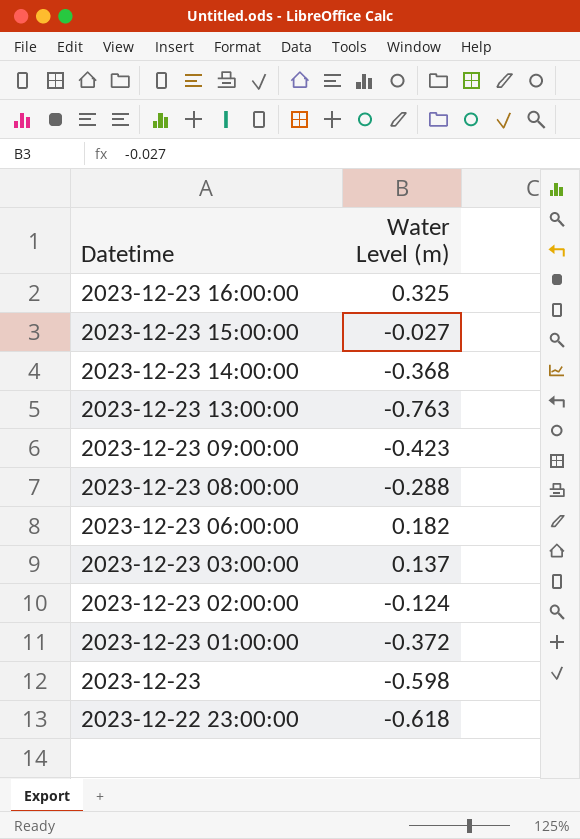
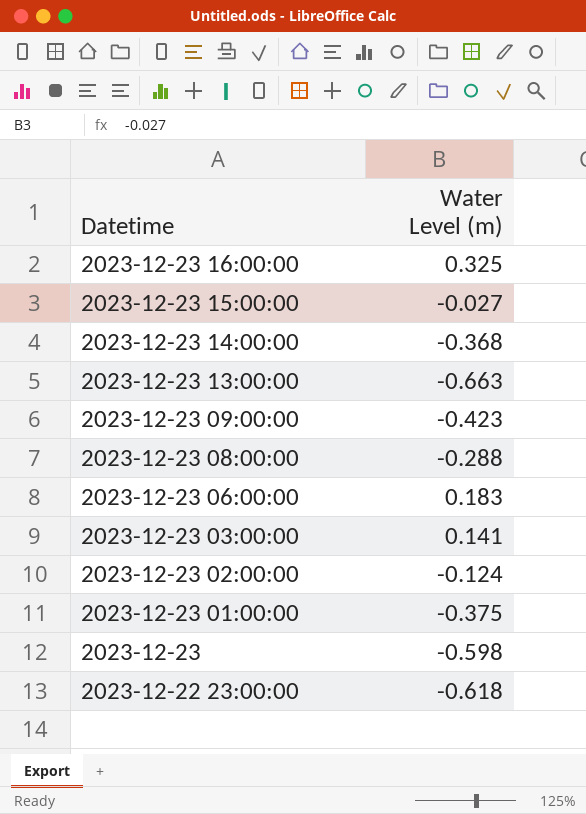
2023-12-23 13:00:00 | Water Level (m): -0.763 -> -0.663
2023-12-23 06:00:00 | Water Level (m): 0.182 -> 0.183
2023-12-23 03:00:00 | Water Level (m): 0.137 -> 0.141
2023-12-23 01:00:00 | Water Level (m): -0.372 -> -0.375

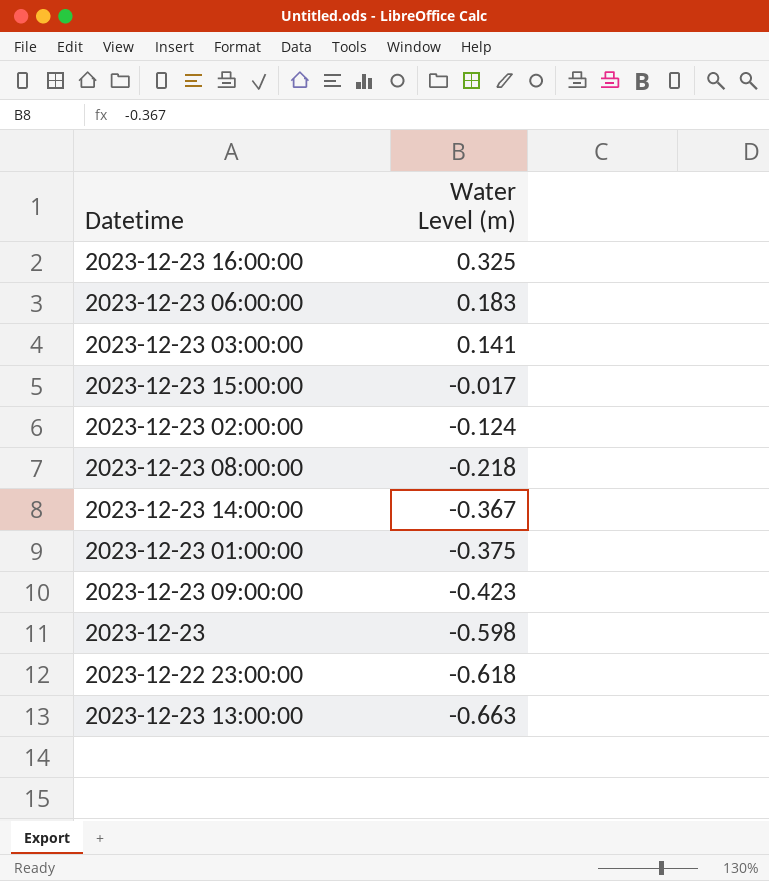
row order: Datetime descending -> Water Level (m) descending
2023-12-23 15:00:00 | Water Level (m): -0.027 -> -0.017
2023-12-23 08:00:00 | Water Level (m): -0.288 -> -0.218
2023-12-23 14:00:00 | Water Level (m): -0.368 -> -0.367

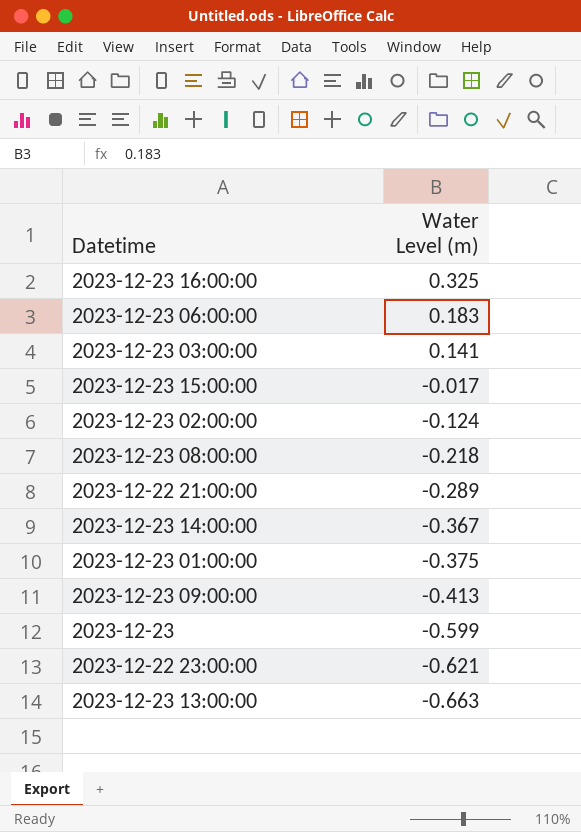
row 2023-12-22 21:00:00: none -> -0.289
2023-12-23 09:00:00 | Water Level (m): -0.423 -> -0.413
2023-12-23 | Water Level (m): -0.598 -> -0.599
2023-12-22 23:00:00 | Water Level (m): -0.618 -> -0.621

